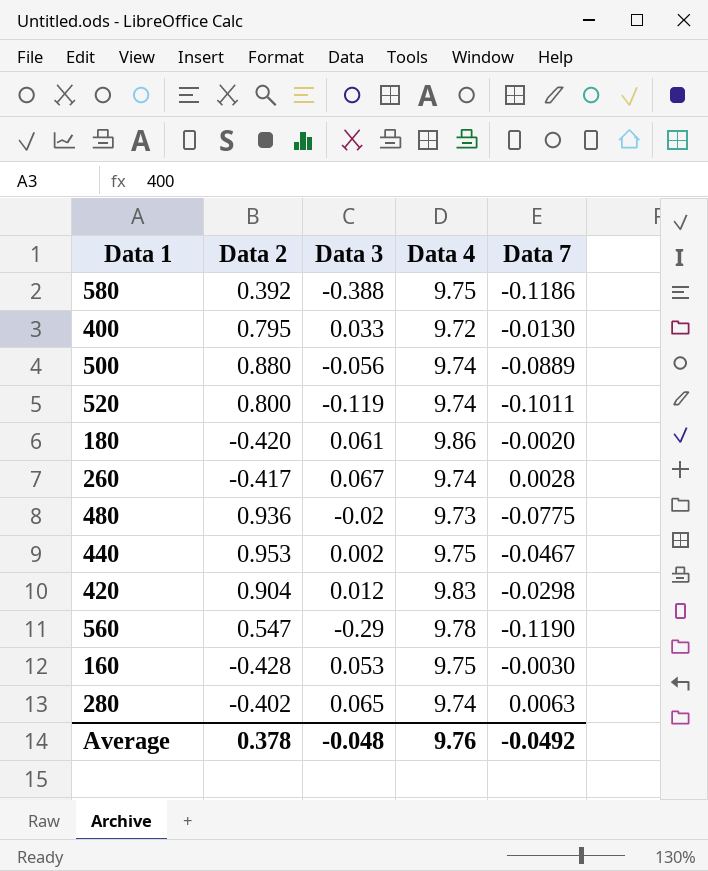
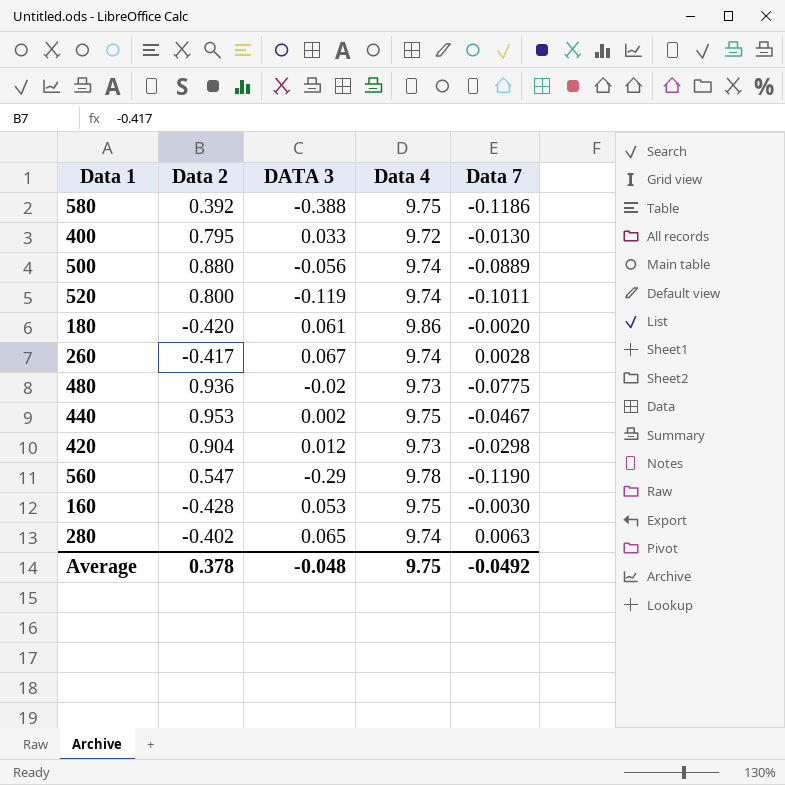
column name: Data 3 -> DATA 3
420 | Data 4: 9.83 -> 9.73
Average | Data 4: 9.76 -> 9.75

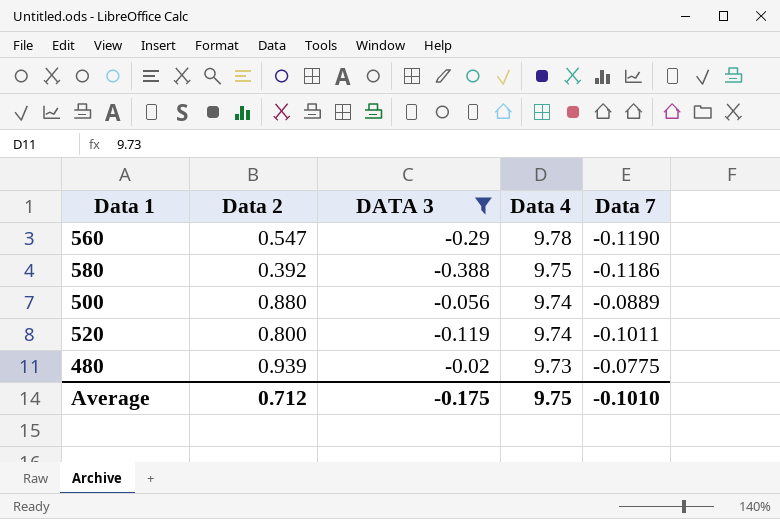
filter: none -> DATA 3 <= -0.02
row order: none -> Data 4 descending
480 | Data 2: 0.936 -> 0.939
Average | Data 2: 0.378 -> 0.712
Average | DATA 3: -0.048 -> -0.175
Average | Data 7: -0.0492 -> -0.1010

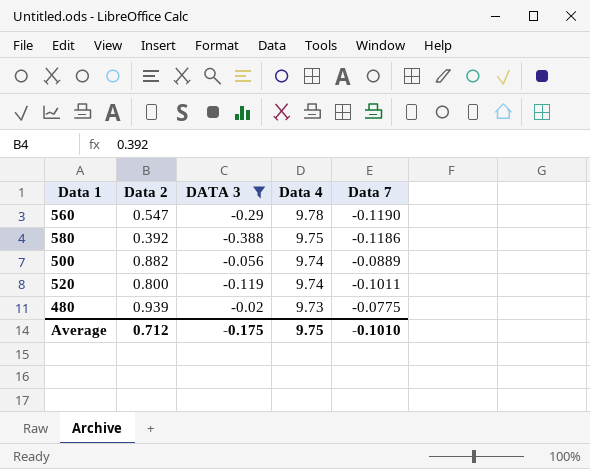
500 | Data 2: 0.880 -> 0.882

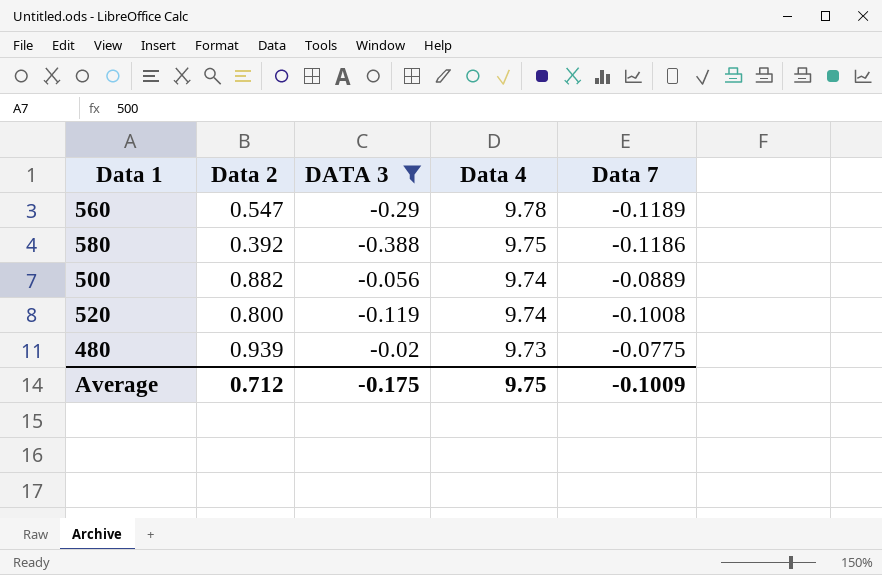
560 | Data 7: -0.1190 -> -0.1189
520 | Data 7: -0.1011 -> -0.1008
Average | Data 7: -0.1010 -> -0.1009

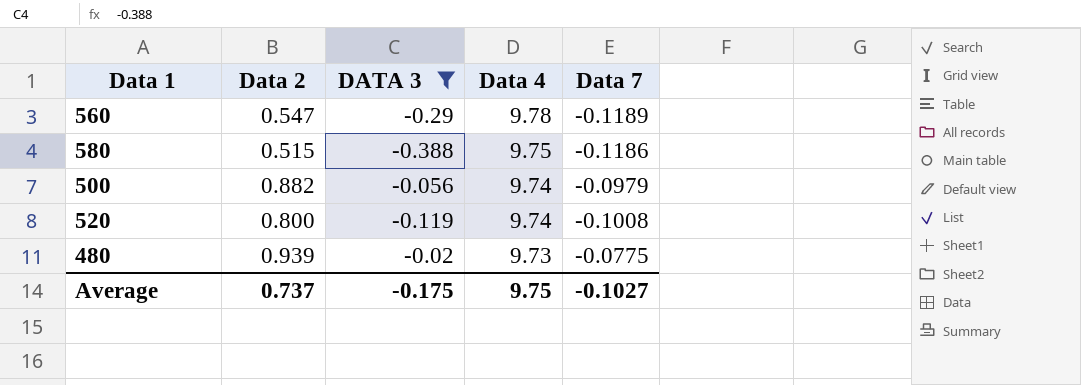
580 | Data 2: 0.392 -> 0.515
500 | Data 7: -0.0889 -> -0.0979
Average | Data 2: 0.712 -> 0.737
Average | Data 7: -0.1009 -> -0.1027

